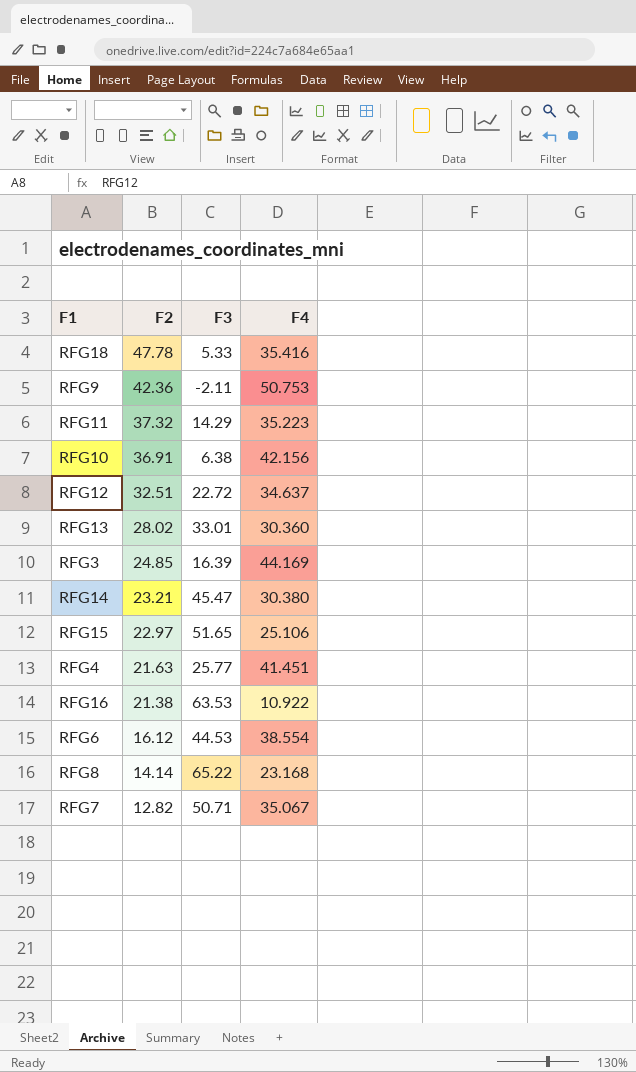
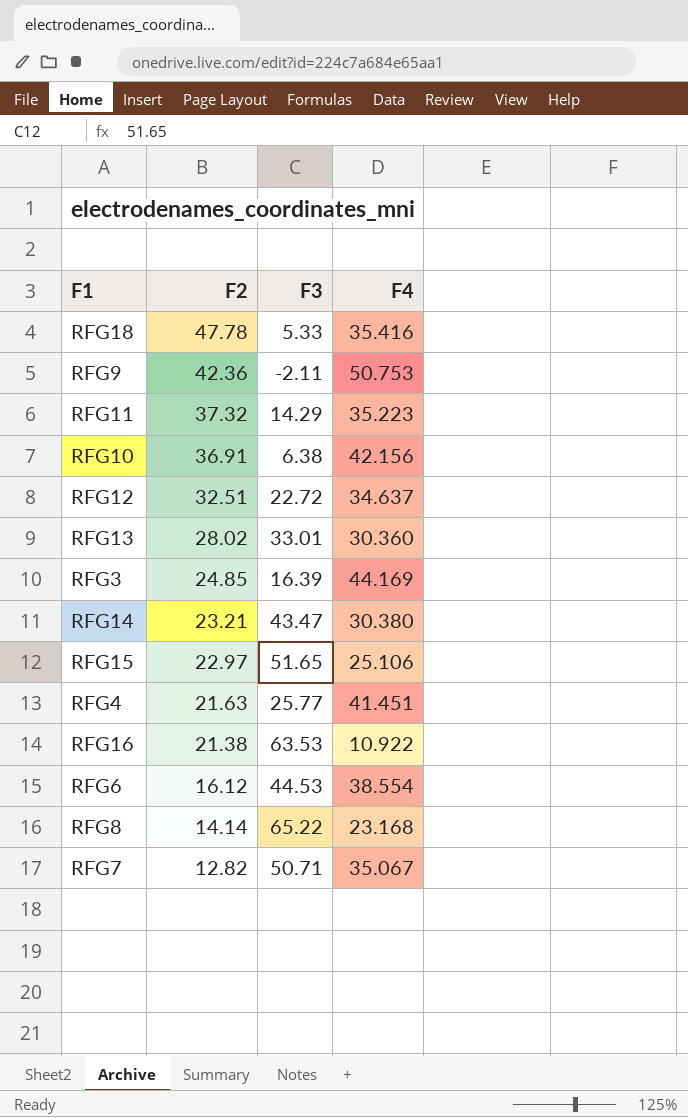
RFG14 | F3: 45.47 -> 43.47

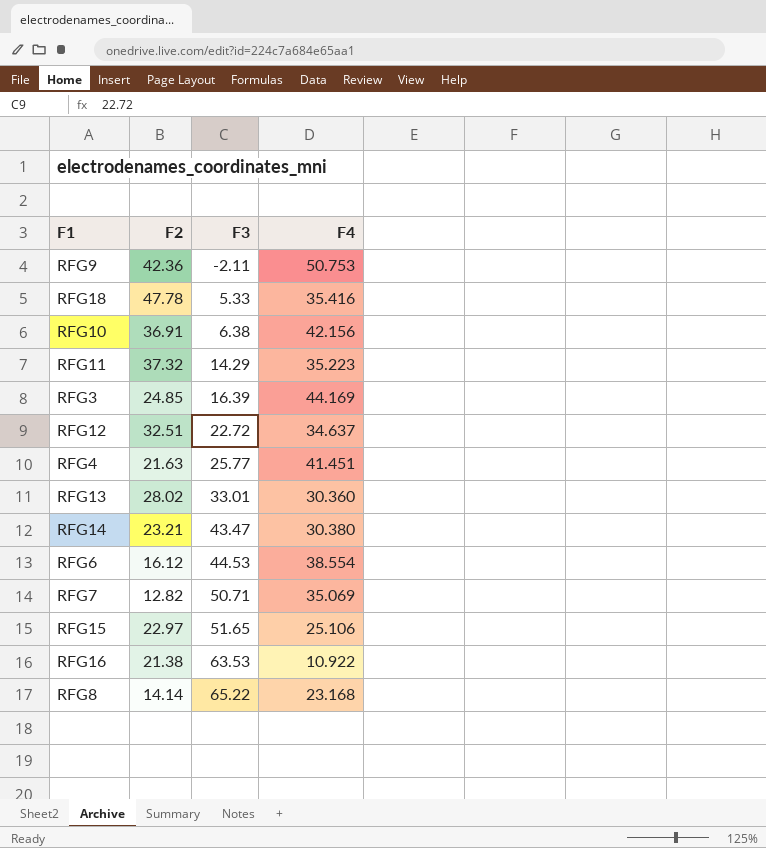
row order: F2 descending -> F3 ascending
RFG7 | F4: 35.067 -> 35.069

